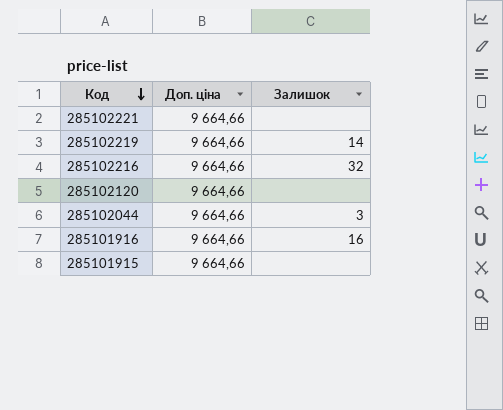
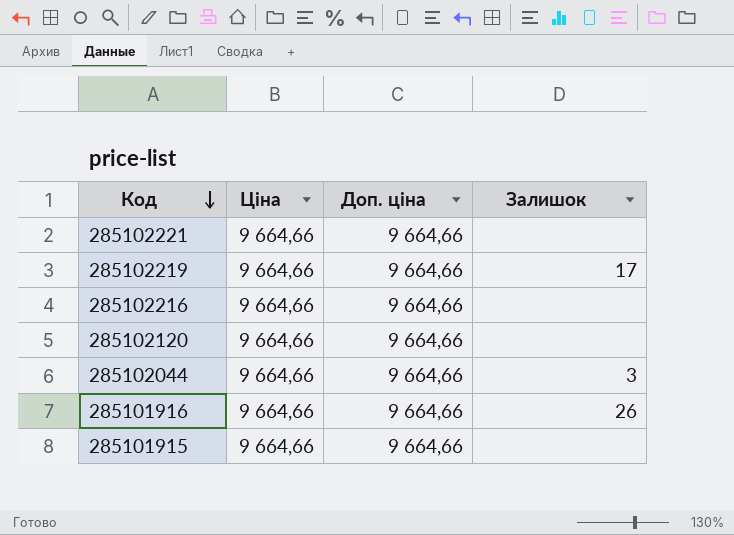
column Ціна | position: none -> 2
285102219 | Залишок: 14 -> 17
285102216 | Залишок: 32 -> none
285101916 | Залишок: 16 -> 26

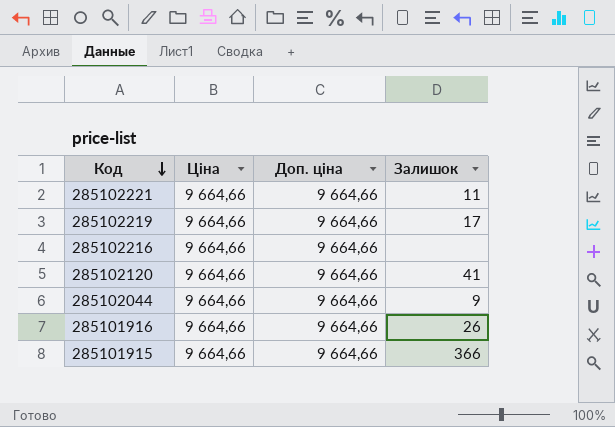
285102221 | Залишок: none -> 11
285102120 | Залишок: none -> 41
285102044 | Залишок: 3 -> 9
285101915 | Залишок: none -> 366

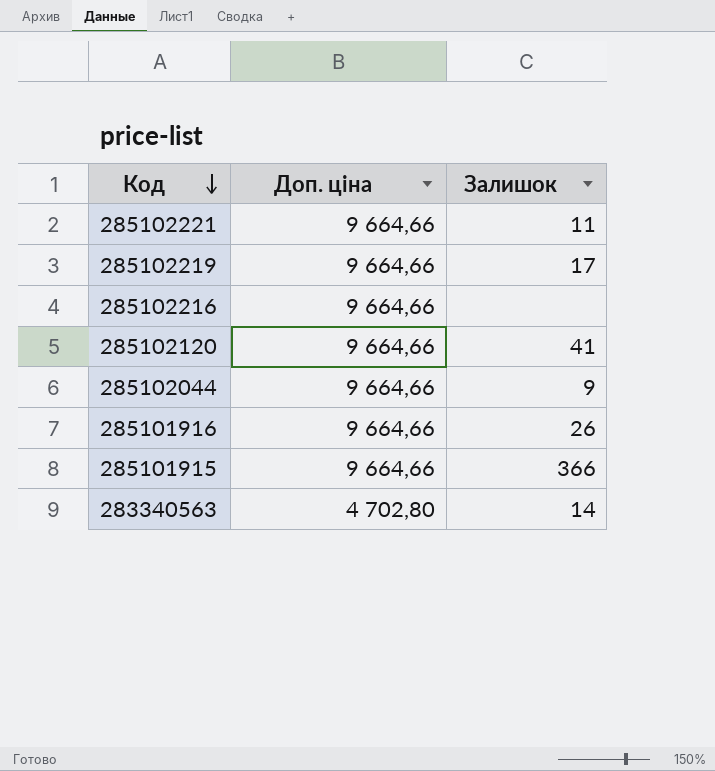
column Ціна | position: 2 -> none
row 283340563: none -> 4 702,80 | 14

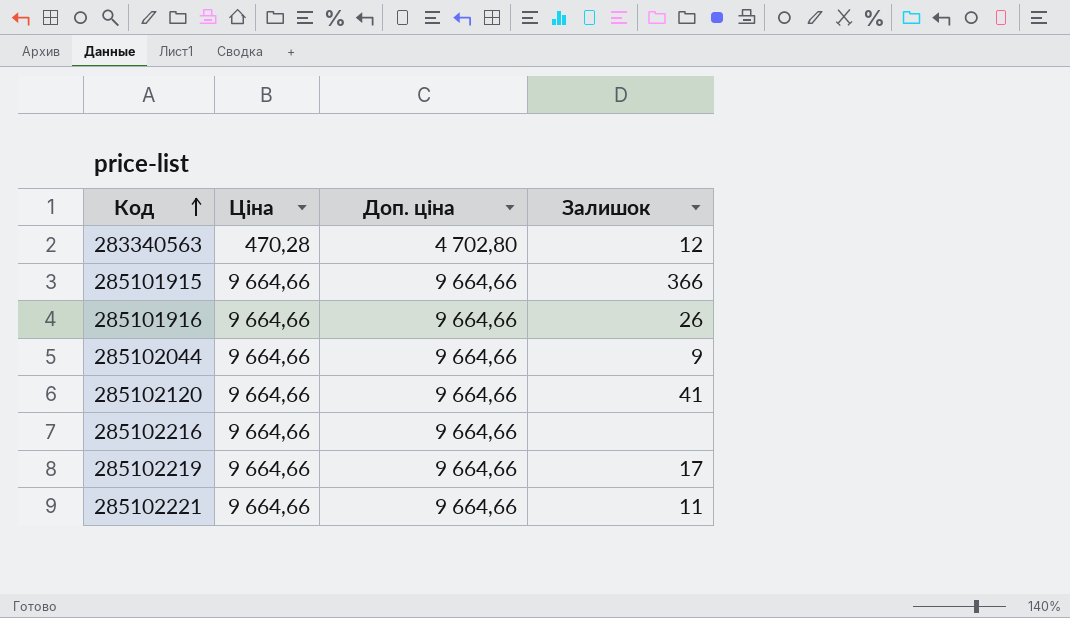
row order: Код descending -> Код ascending
column Ціна | position: none -> 2
283340563 | Залишок: 14 -> 12

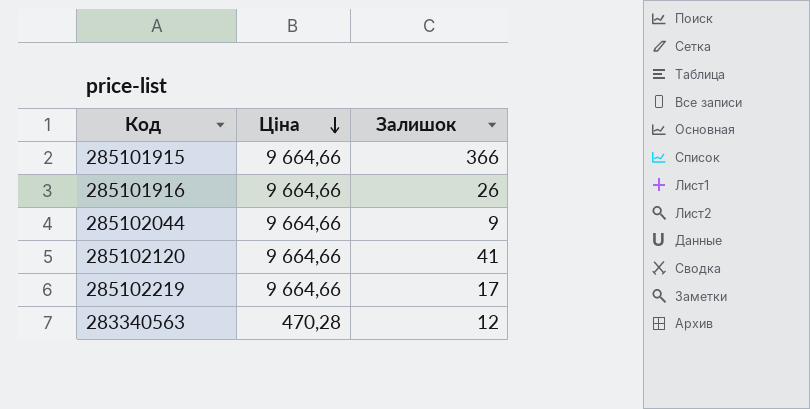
row order: Код ascending -> Ціна descending
column Доп. ціна | position: 3 -> none
row 285102216: 9 664,66 | 9 664,66 | none -> none
row 285102221: 9 664,66 | 9 664,66 | 11 -> none

